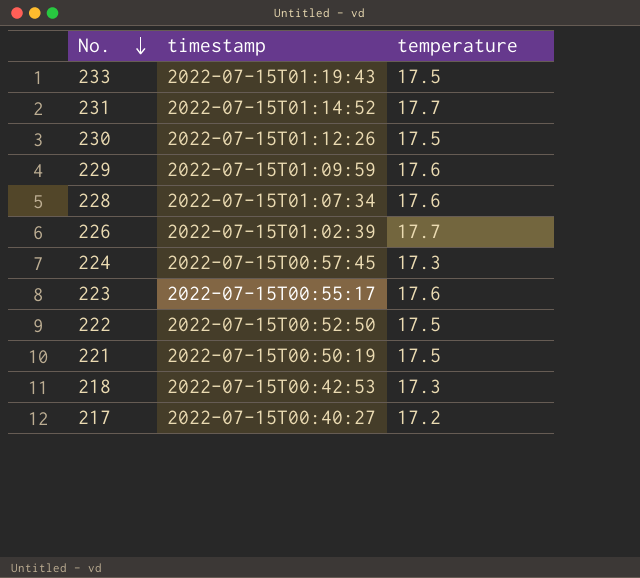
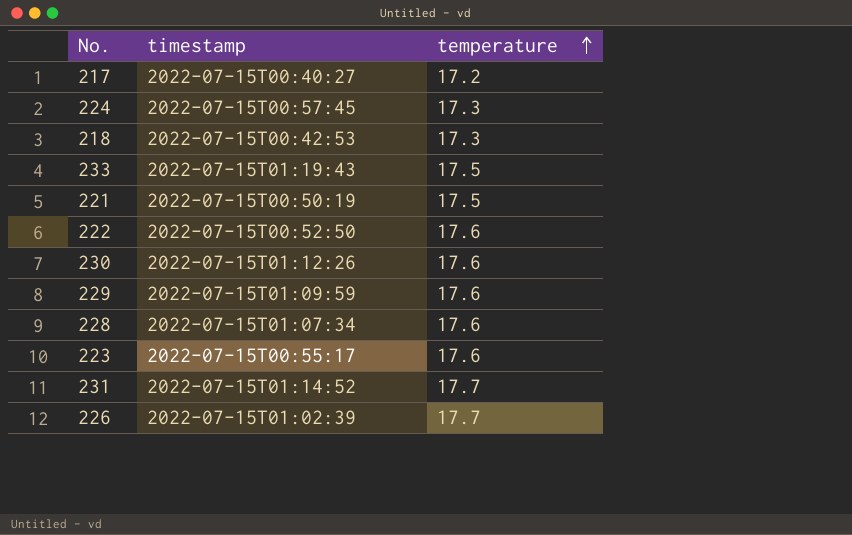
row order: No. descending -> temperature ascending
222 | temperature: 17.5 -> 17.6
230 | temperature: 17.5 -> 17.6

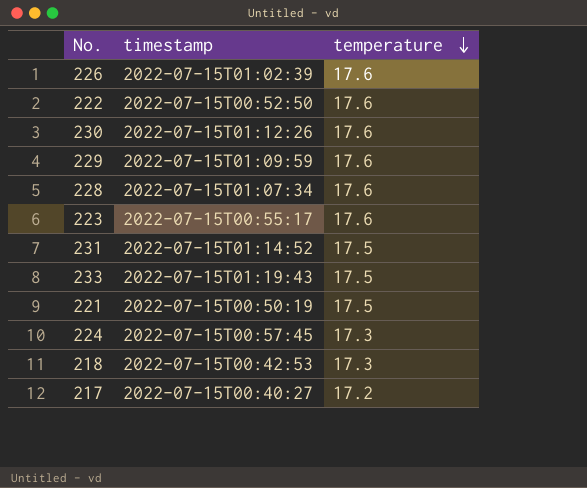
row order: temperature ascending -> temperature descending
226 | temperature: 17.7 -> 17.6
231 | temperature: 17.7 -> 17.5

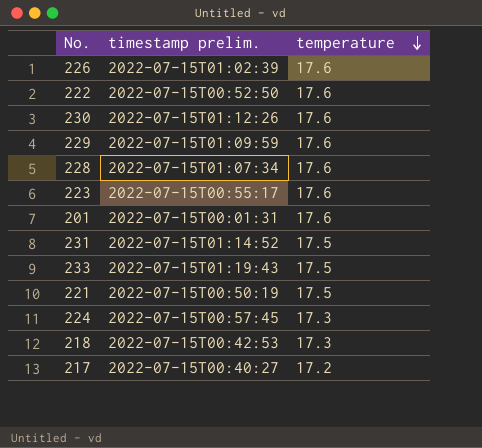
column name: timestamp -> timestamp prelim.
row 201: none -> 2022-07-15T00:01:31 | 17.6

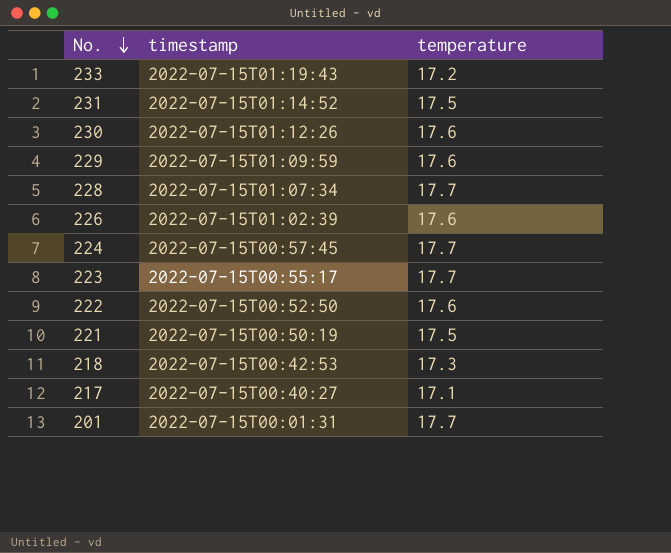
row order: temperature descending -> No. descending
column name: timestamp prelim. -> timestamp
233 | temperature: 17.5 -> 17.2
228 | temperature: 17.6 -> 17.7
224 | temperature: 17.3 -> 17.7
223 | temperature: 17.6 -> 17.7
217 | temperature: 17.2 -> 17.1
201 | temperature: 17.6 -> 17.7

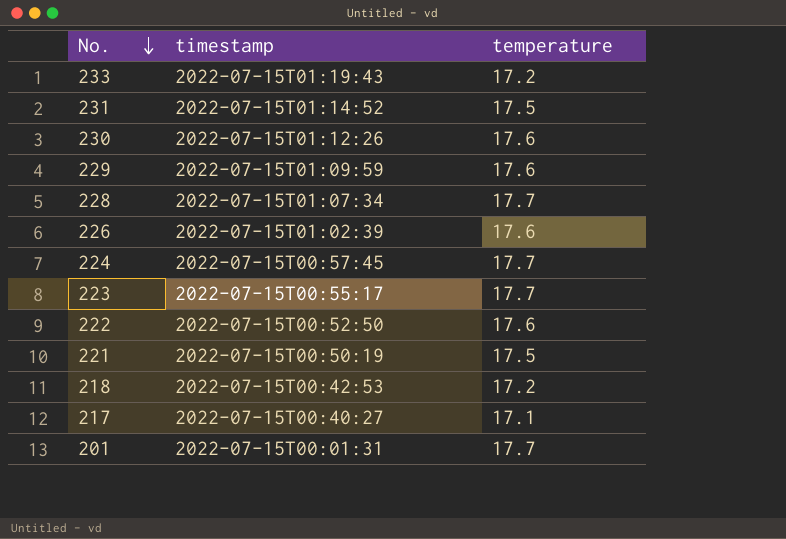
218 | temperature: 17.3 -> 17.2

